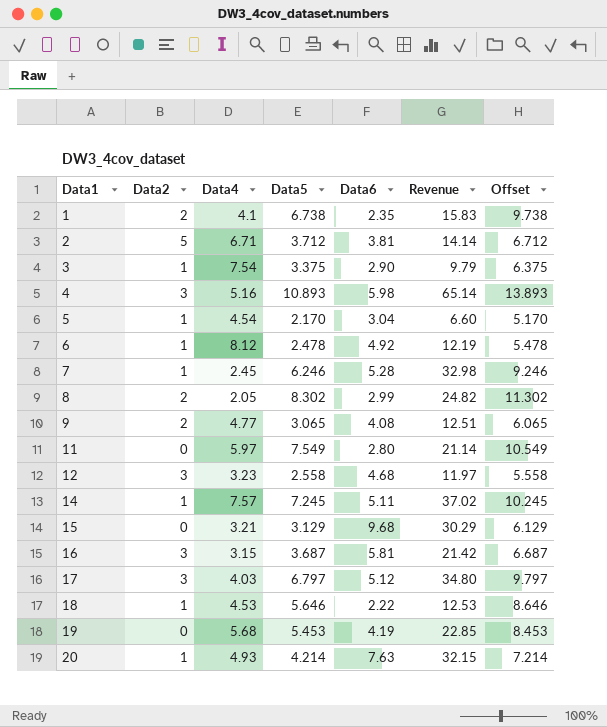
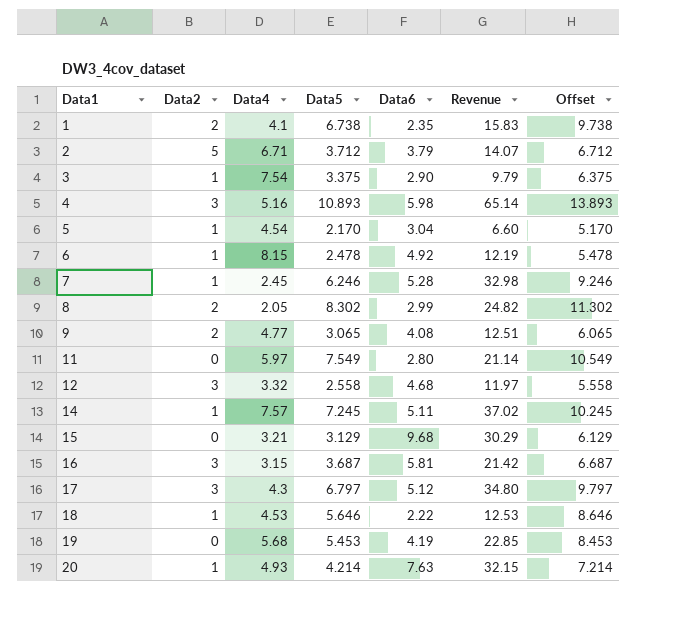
2 | Data6: 3.81 -> 3.79
2 | Revenue: 14.14 -> 14.07
6 | Data4: 8.12 -> 8.15
12 | Data4: 3.23 -> 3.32
17 | Data4: 4.03 -> 4.3

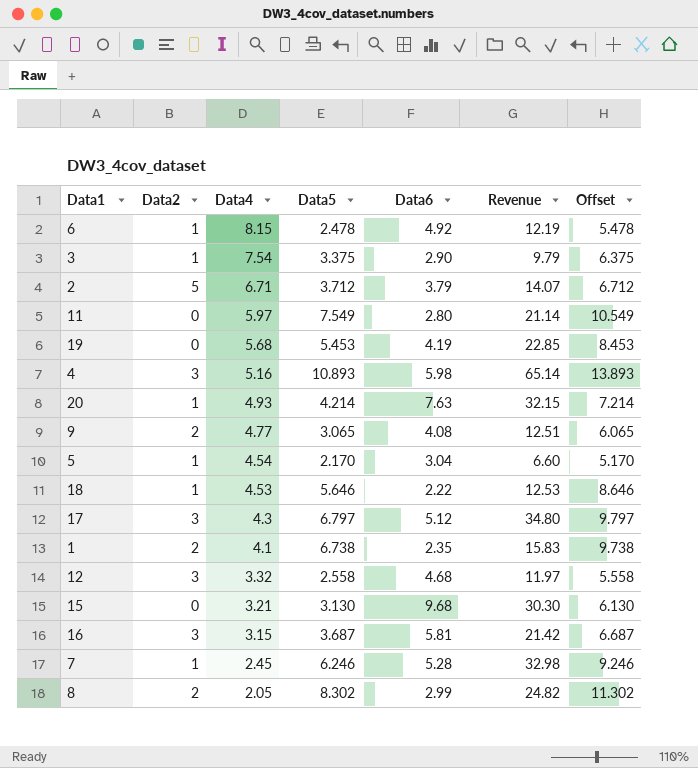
row order: Data1 ascending -> Data4 descending
row 14: 1 | 7.57 | 7.245 | 5.11 | 37.02 | 10.245 -> none
15 | Data5: 3.129 -> 3.130
15 | Revenue: 30.29 -> 30.30
15 | Offset: 6.129 -> 6.130

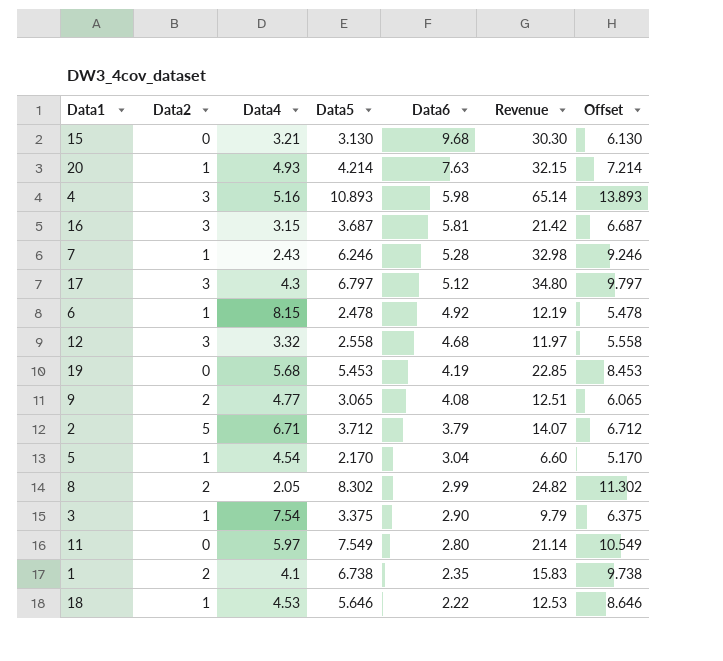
row order: Data4 descending -> Data6 descending
7 | Data4: 2.45 -> 2.43

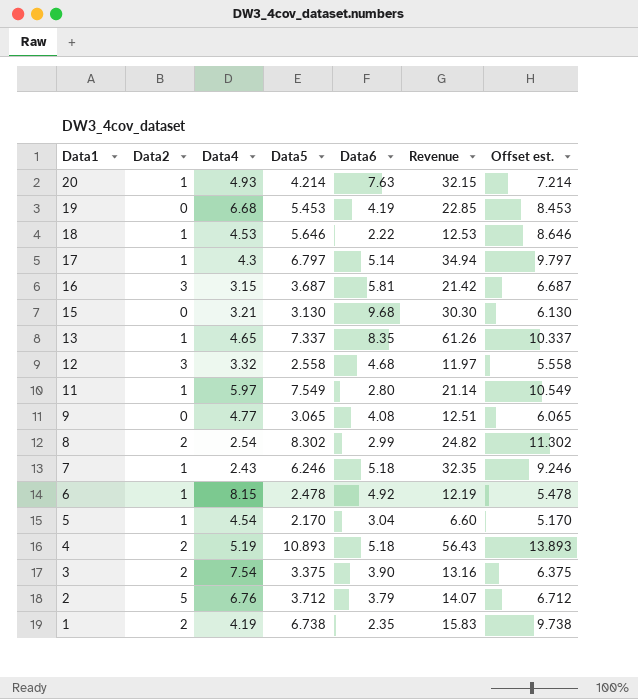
row order: Data6 descending -> Data1 descending
column name: Offset -> Offset est.
19 | Data4: 5.68 -> 6.68
17 | Data2: 3 -> 1
17 | Data6: 5.12 -> 5.14
17 | Revenue: 34.80 -> 34.94
row 13: none -> 1 | 4.65 | 7.337 | 8.35 | 61.26 | 10.337
11 | Data2: 0 -> 1
9 | Data2: 2 -> 0
8 | Data4: 2.05 -> 2.54
7 | Data6: 5.28 -> 5.18
7 | Revenue: 32.98 -> 32.35
4 | Data2: 3 -> 2
4 | Data4: 5.16 -> 5.19
4 | Data6: 5.98 -> 5.18
4 | Revenue: 65.14 -> 56.43
3 | Data2: 1 -> 2
3 | Data6: 2.90 -> 3.90
3 | Revenue: 9.79 -> 13.16
2 | Data4: 6.71 -> 6.76
1 | Data4: 4.1 -> 4.19

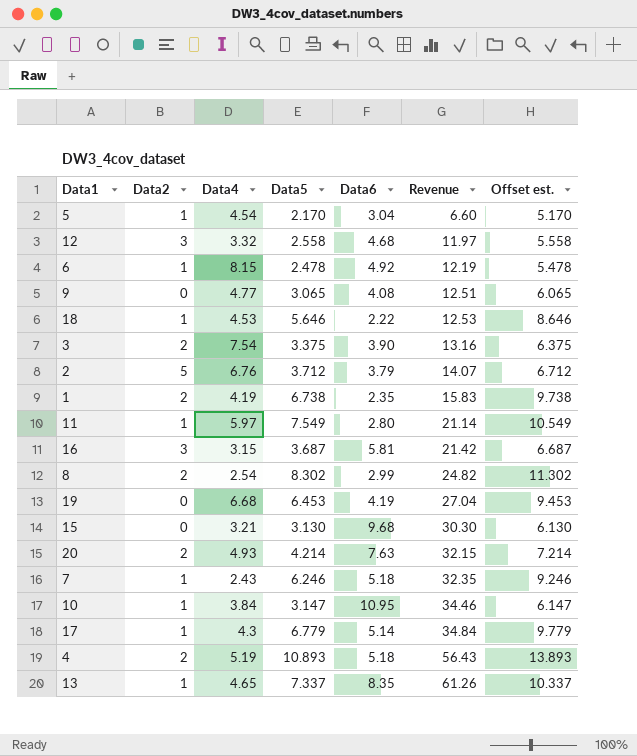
row order: Data1 descending -> Revenue ascending
19 | Data5: 5.453 -> 6.453
19 | Revenue: 22.85 -> 27.04
19 | Offset est.: 8.453 -> 9.453
20 | Data2: 1 -> 2
row 10: none -> 1 | 3.84 | 3.147 | 10.95 | 34.46 | 6.147
17 | Data5: 6.797 -> 6.779
17 | Revenue: 34.94 -> 34.84
17 | Offset est.: 9.797 -> 9.779

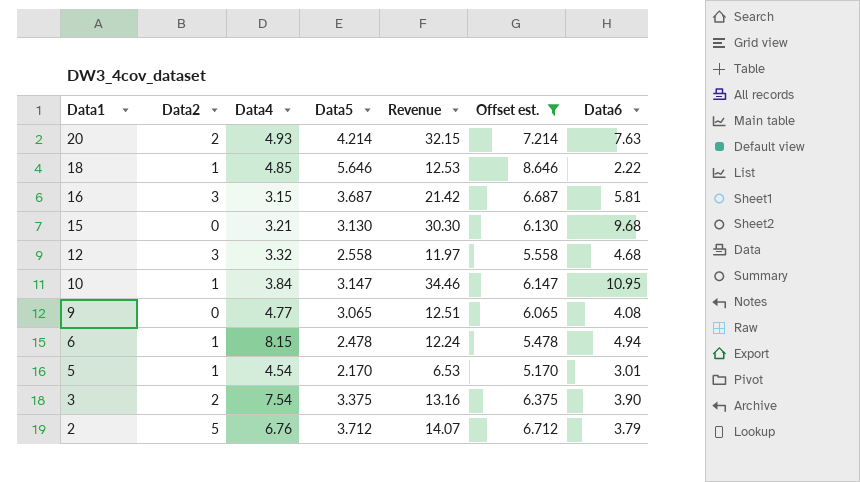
filter: none -> Offset est. <= 8.646
row order: Revenue ascending -> Data1 descending
column Data6 | position: 5 -> 7
18 | Data4: 4.53 -> 4.85
6 | Revenue: 12.19 -> 12.24
6 | Data6: 4.92 -> 4.94
5 | Revenue: 6.60 -> 6.53
5 | Data6: 3.04 -> 3.01

